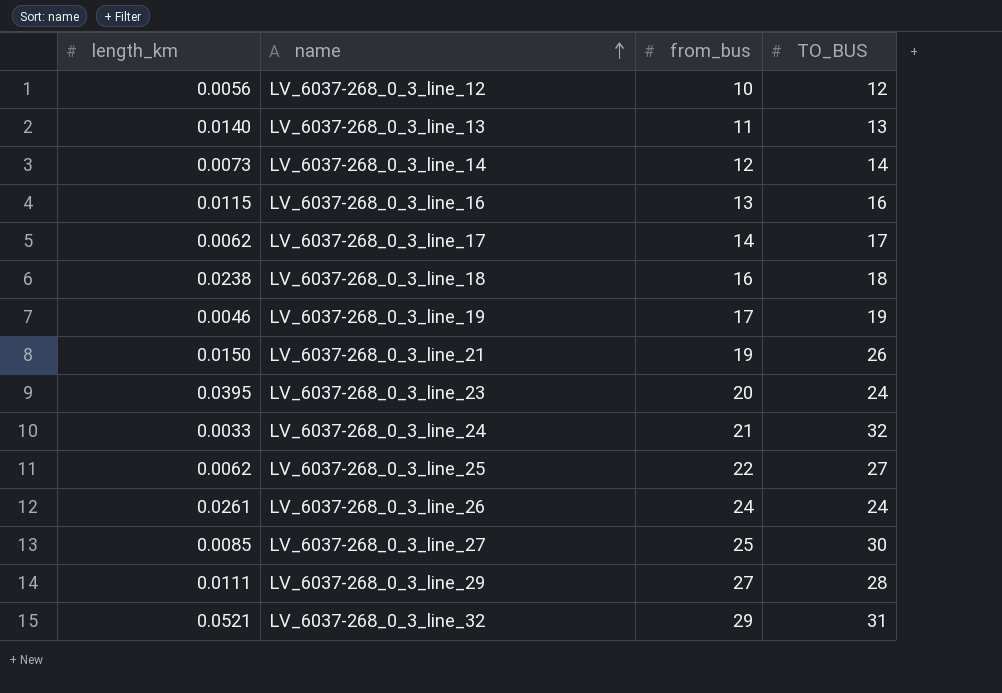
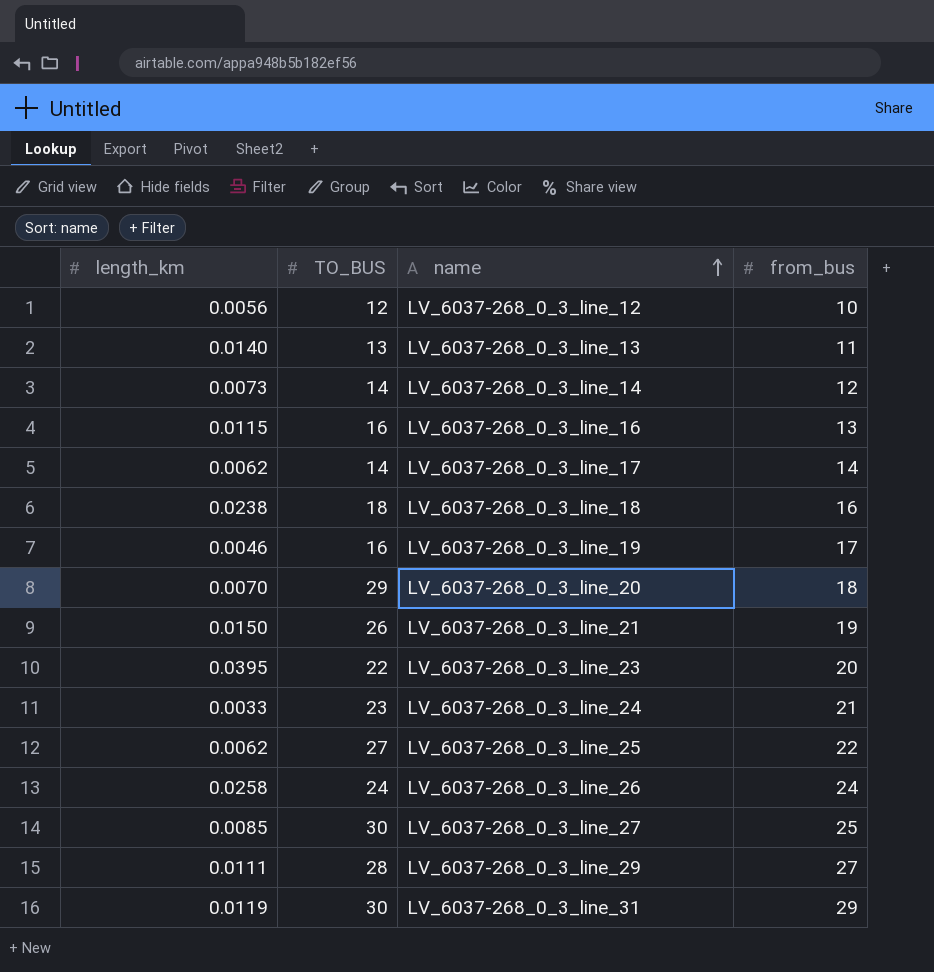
column TO_BUS | position: 4 -> 2
row LV_6037-268_0_3_line_32: 0.0521 | 29 | 31 -> none
LV_6037-268_0_3_line_17 | TO_BUS: 17 -> 14
LV_6037-268_0_3_line_19 | TO_BUS: 19 -> 16
row LV_6037-268_0_3_line_20: none -> 0.0070 | 29 | 18
LV_6037-268_0_3_line_23 | TO_BUS: 24 -> 22
LV_6037-268_0_3_line_24 | TO_BUS: 32 -> 23
LV_6037-268_0_3_line_26 | length_km: 0.0261 -> 0.0258
row LV_6037-268_0_3_line_31: none -> 0.0119 | 30 | 29

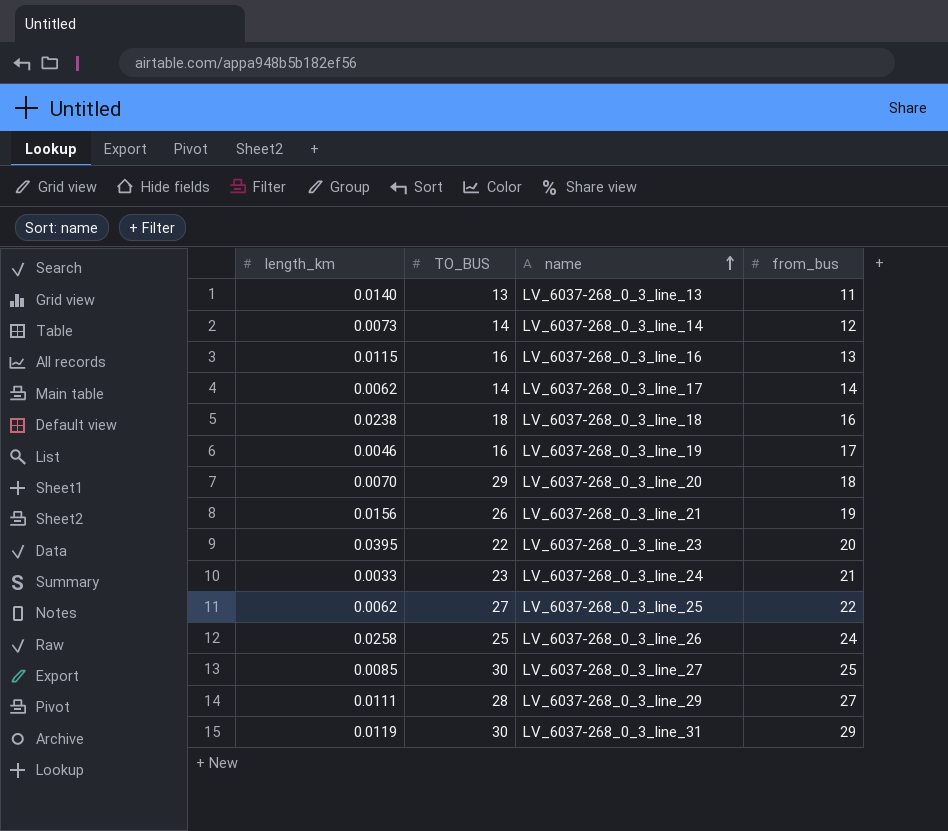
row LV_6037-268_0_3_line_12: 0.0056 | 12 | 10 -> none
LV_6037-268_0_3_line_21 | length_km: 0.0150 -> 0.0156
LV_6037-268_0_3_line_26 | TO_BUS: 24 -> 25

